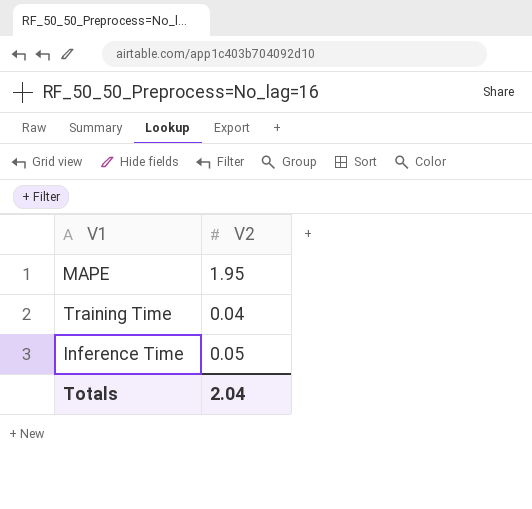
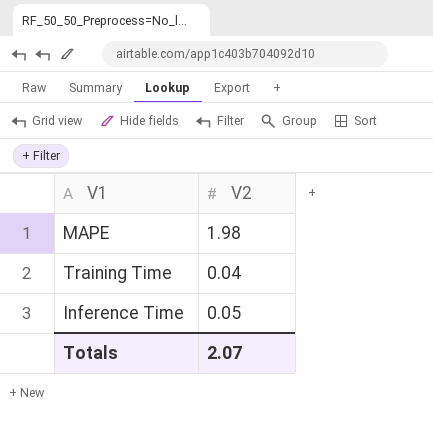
MAPE | V2: 1.95 -> 1.98
Totals | V2: 2.04 -> 2.07

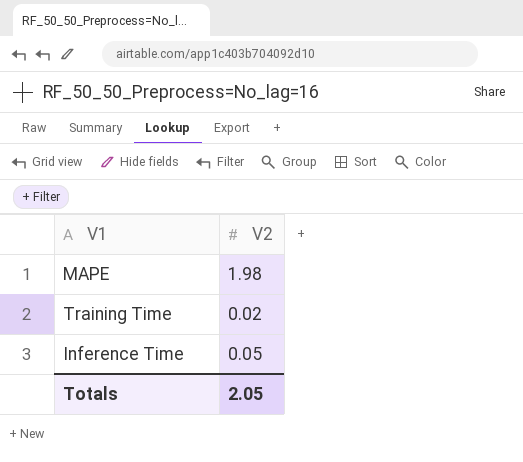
Training Time | V2: 0.04 -> 0.02
Totals | V2: 2.07 -> 2.05

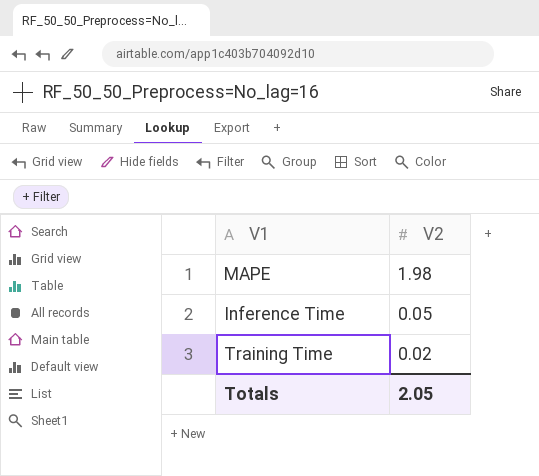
row order: none -> V2 descending

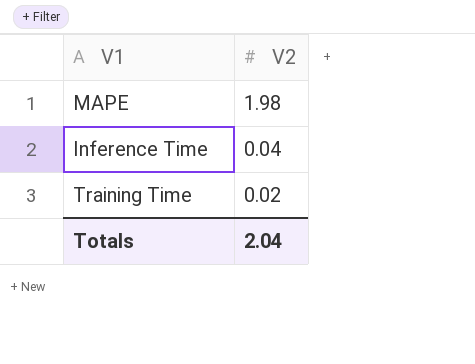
Inference Time | V2: 0.05 -> 0.04
Totals | V2: 2.05 -> 2.04

